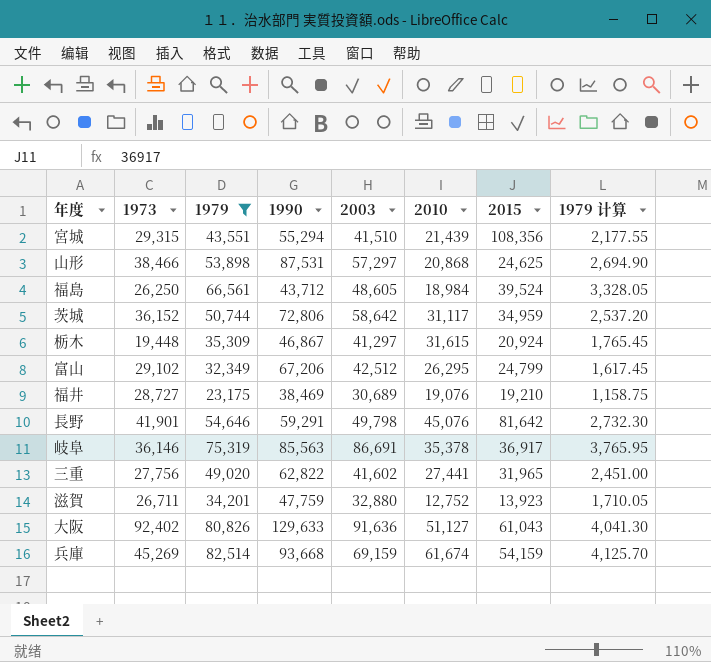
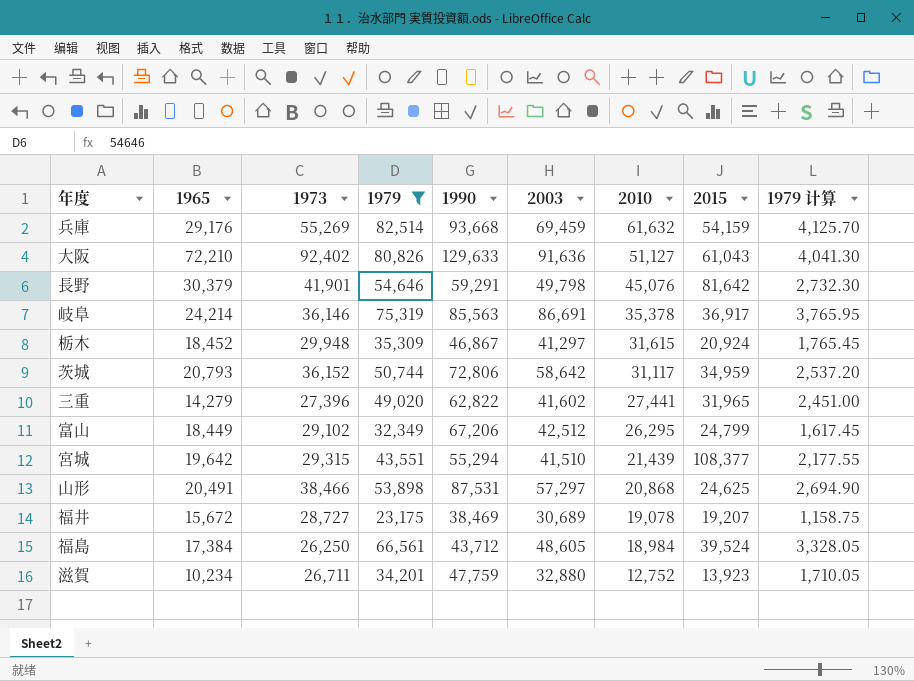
row order: none -> 2010 descending
column 1965 | position: none -> 2
兵庫 | 1973: 45,269 -> 55,269
兵庫 | 2003: 69,159 -> 69,459
兵庫 | 2010: 61,674 -> 61,632
栃木 | 1973: 19,448 -> 29,948
三重 | 1973: 27,756 -> 27,396
宮城 | 2015: 108,356 -> 108,377
福井 | 2010: 19,076 -> 19,078
福井 | 2015: 19,210 -> 19,207

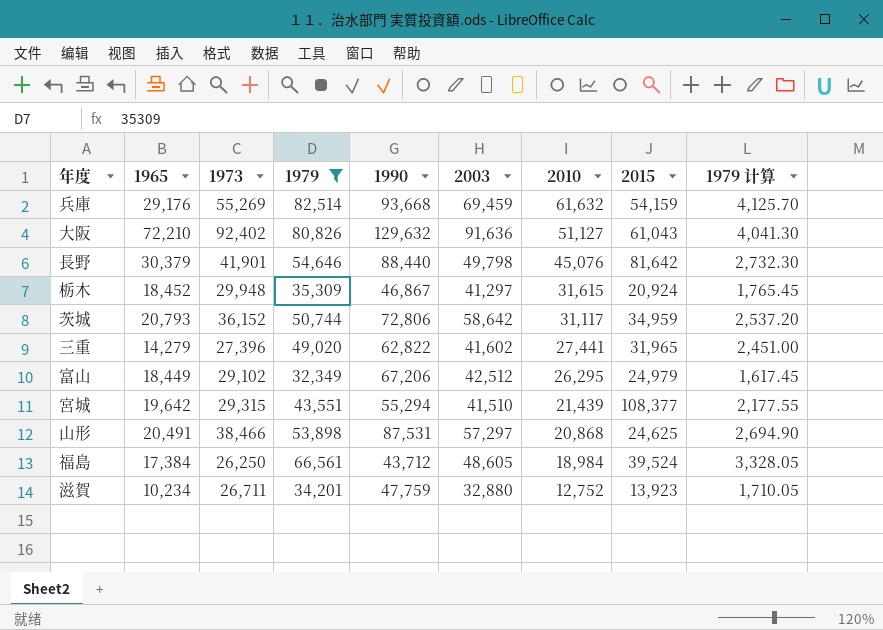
row 岐阜: 24,214 | 36,146 | 75,319 | 85,563 | 86,691 | 35,378 | 36,917 | 3,765.95 -> none
row 福井: 15,672 | 28,727 | 23,175 | 38,469 | 30,689 | 19,078 | 19,207 | 1,158.75 -> none
大阪 | 1990: 129,633 -> 129,632
長野 | 1990: 59,291 -> 88,440
富山 | 2015: 24,799 -> 24,979

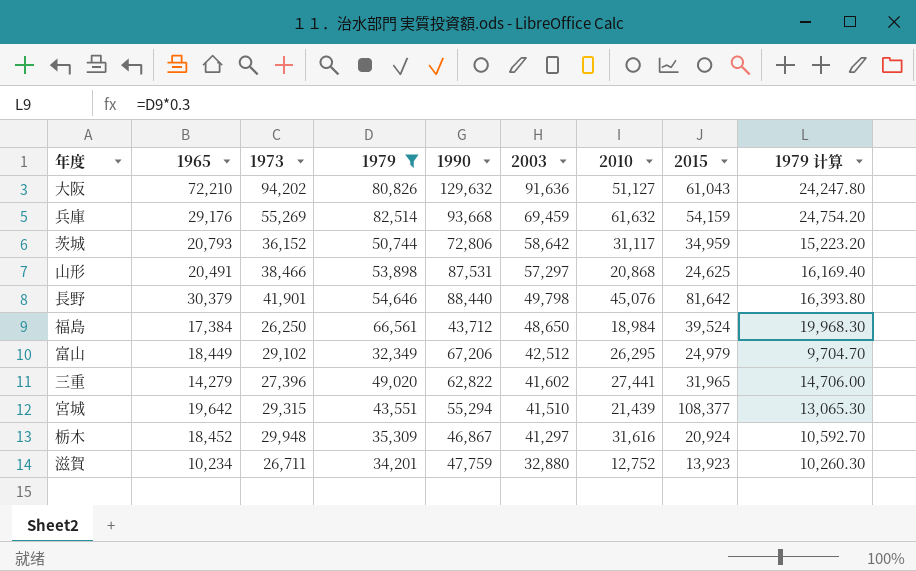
row order: 2010 descending -> 2003 descending
column 1979 计算 | formula: [1979] * 0.05 -> [1979] * 0.3
大阪 | 1973: 92,402 -> 94,202
福島 | 2003: 48,605 -> 48,650
栃木 | 2010: 31,615 -> 31,616

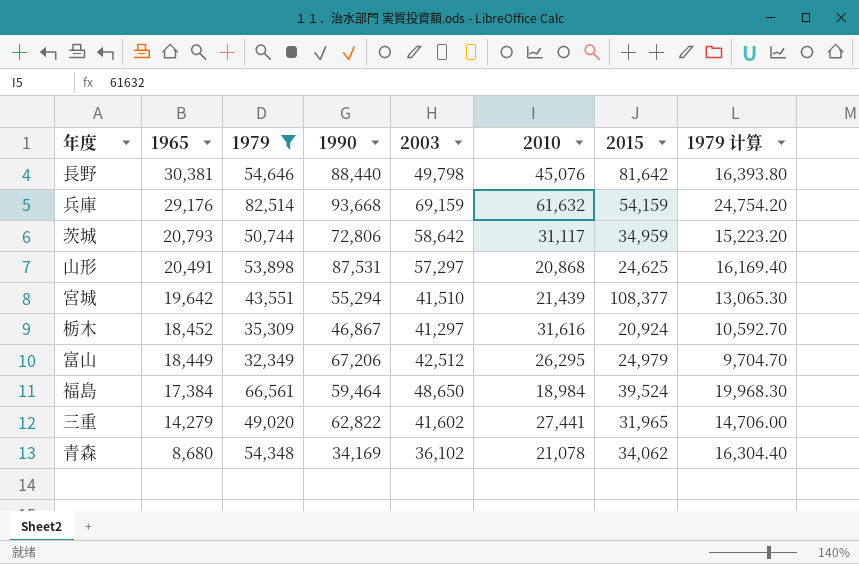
row order: 2003 descending -> 1965 descending
column 1973 | position: 3 -> none
row 大阪: 72,210 | 94,202 | 80,826 | 129,632 | 91,636 | 51,127 | 61,043 | 24,247.80 -> none
row 滋賀: 10,234 | 26,711 | 34,201 | 47,759 | 32,880 | 12,752 | 13,923 | 10,260.30 -> none
長野 | 1965: 30,379 -> 30,381
兵庫 | 2003: 69,459 -> 69,159
福島 | 1990: 43,712 -> 59,464
row 青森: none -> 8,680 | 54,348 | 34,169 | 36,102 | 21,078 | 34,062 | 16,304.40

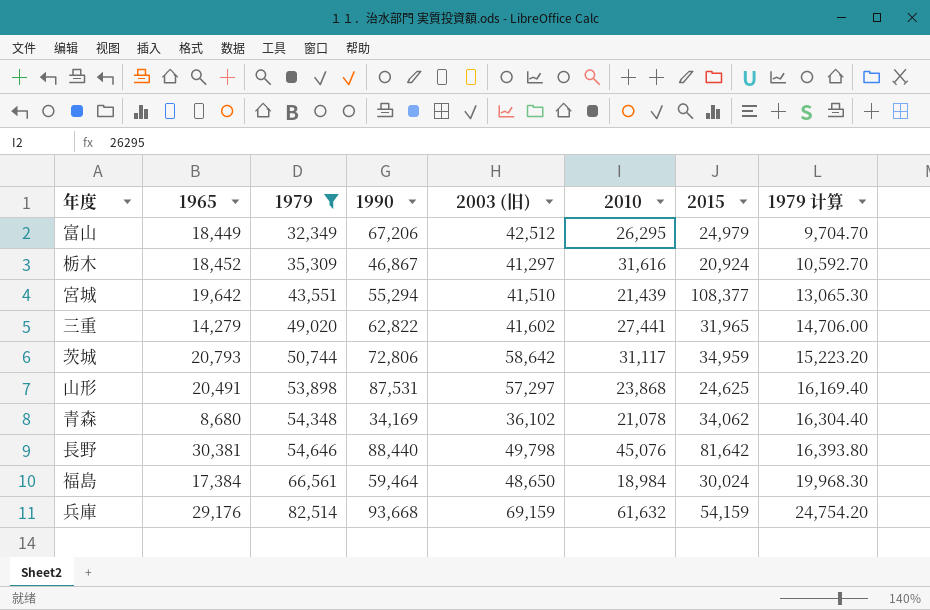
row order: 1965 descending -> 1979 ascending
column name: 2003 -> 2003 (旧)
山形 | 2010: 20,868 -> 23,868
福島 | 2015: 39,524 -> 30,024

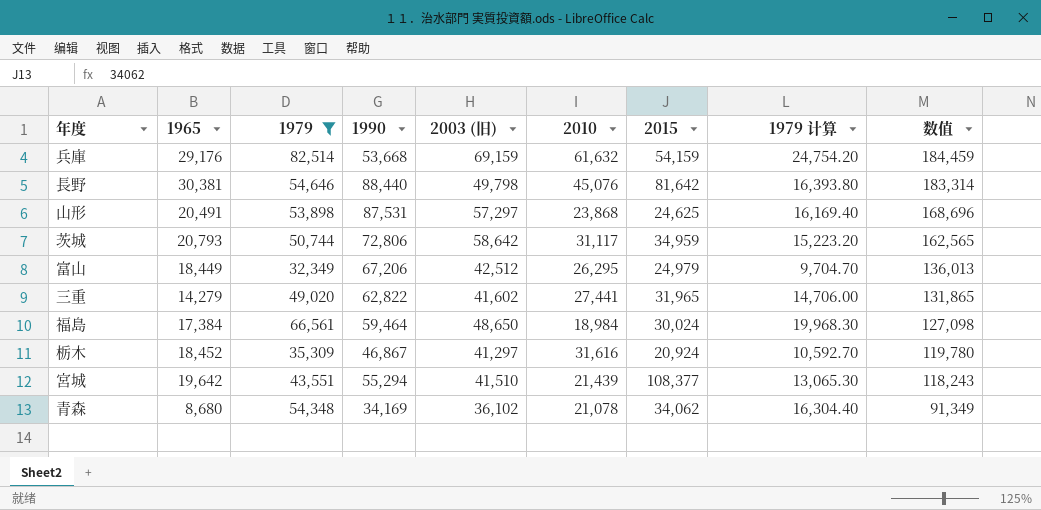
row order: 1979 ascending -> 数值 descending
column 数值 | formula: none -> [1990] + [2003 (旧)] + [2010]
兵庫 | 1990: 93,668 -> 53,668

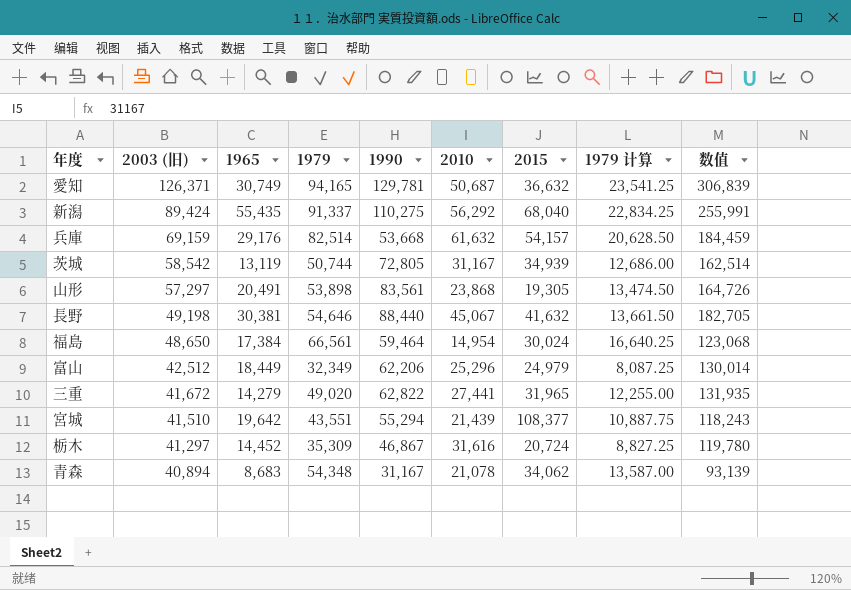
filter: 1979 <= 82,514 -> none
row order: 数值 descending -> 2003 (旧) descending
column 2003 (旧) | position: 5 -> 2
column 1979 计算 | formula: [1979] * 0.3 -> [1979] * 0.25
兵庫 | 2015: 54,159 -> 54,157
茨城 | 2003 (旧): 58,642 -> 58,542
茨城 | 1965: 20,793 -> 13,119
茨城 | 1990: 72,806 -> 72,805
茨城 | 2010: 31,117 -> 31,167
茨城 | 2015: 34,959 -> 34,939
茨城 | 数值: 162,565 -> 162,514
山形 | 1990: 87,531 -> 83,561
山形 | 2015: 24,625 -> 19,305
山形 | 数值: 168,696 -> 164,726
長野 | 2003 (旧): 49,798 -> 49,198
長野 | 2010: 45,076 -> 45,067
長野 | 2015: 81,642 -> 41,632
長野 | 数值: 183,314 -> 182,705
福島 | 2010: 18,984 -> 14,954
福島 | 数值: 127,098 -> 123,068
富山 | 1990: 67,206 -> 62,206
富山 | 2010: 26,295 -> 25,296
富山 | 数值: 136,013 -> 130,014
三重 | 2003 (旧): 41,602 -> 41,672
三重 | 数值: 131,865 -> 131,935
栃木 | 1965: 18,452 -> 14,452
栃木 | 2015: 20,924 -> 20,724
青森 | 2003 (旧): 36,102 -> 40,894
青森 | 1965: 8,680 -> 8,683
青森 | 1990: 34,169 -> 31,167
青森 | 数值: 91,349 -> 93,139

